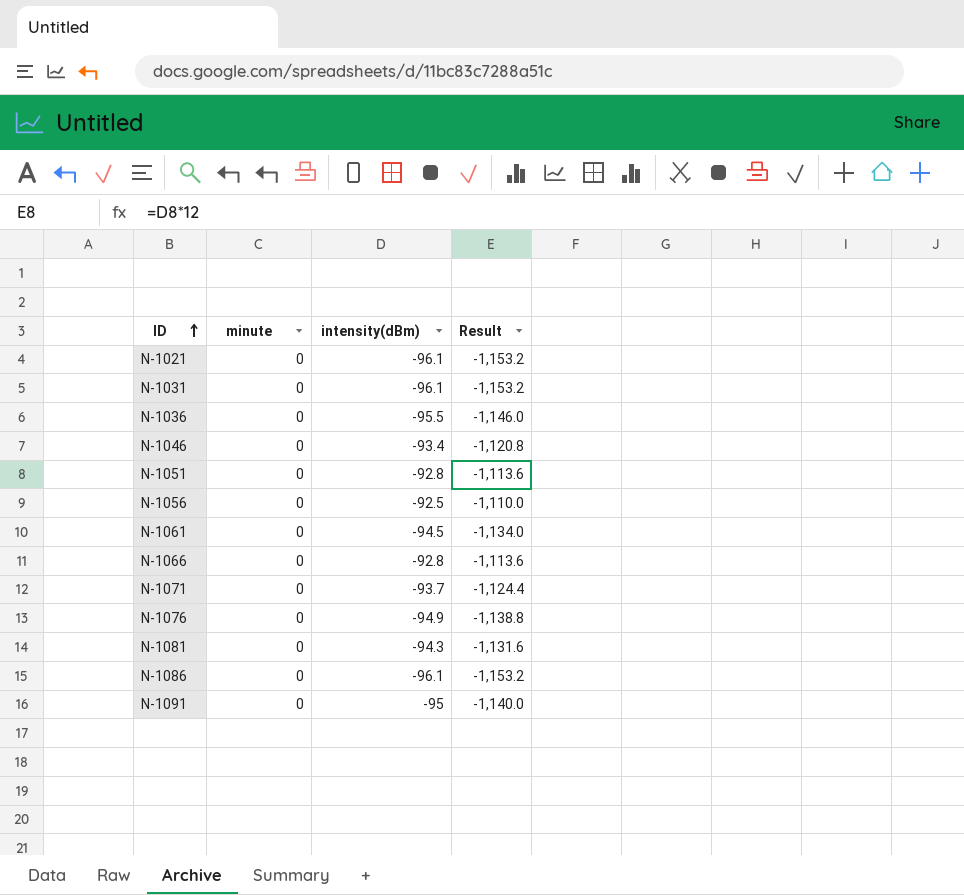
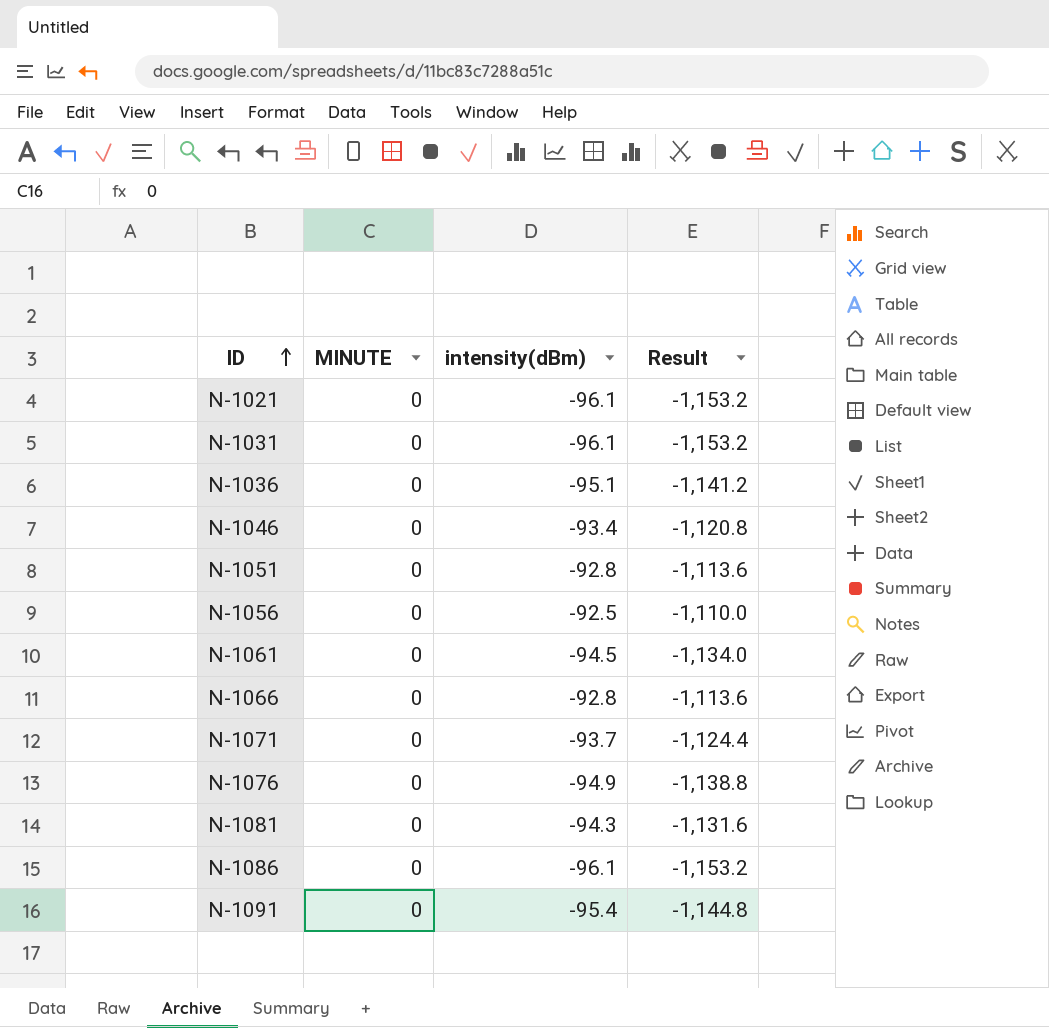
column name: minute -> MINUTE
N-1036 | intensity(dBm): -95.5 -> -95.1
N-1036 | Result: -1,146.0 -> -1,141.2
N-1091 | intensity(dBm): -95 -> -95.4
N-1091 | Result: -1,140.0 -> -1,144.8

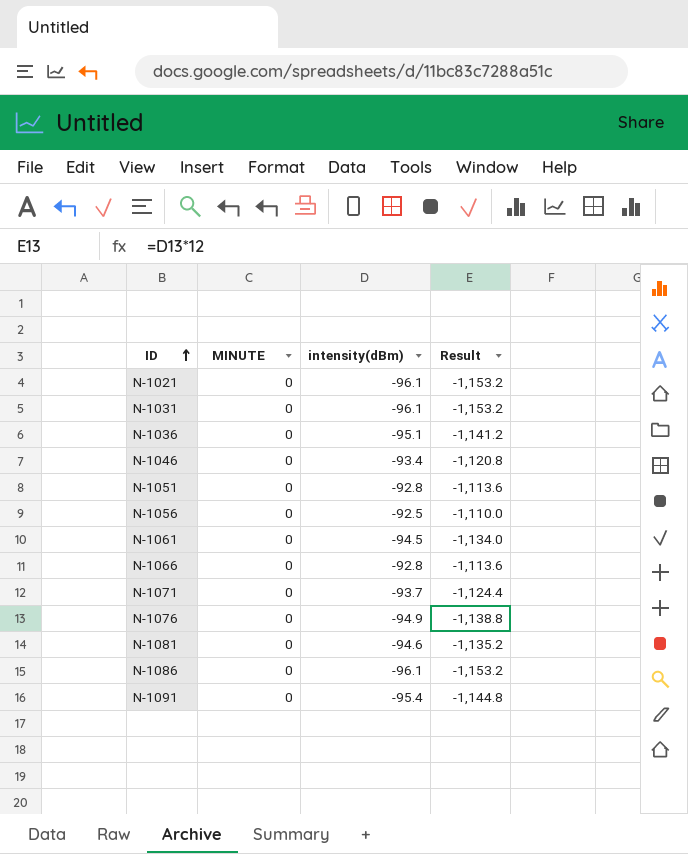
N-1081 | intensity(dBm): -94.3 -> -94.6
N-1081 | Result: -1,131.6 -> -1,135.2

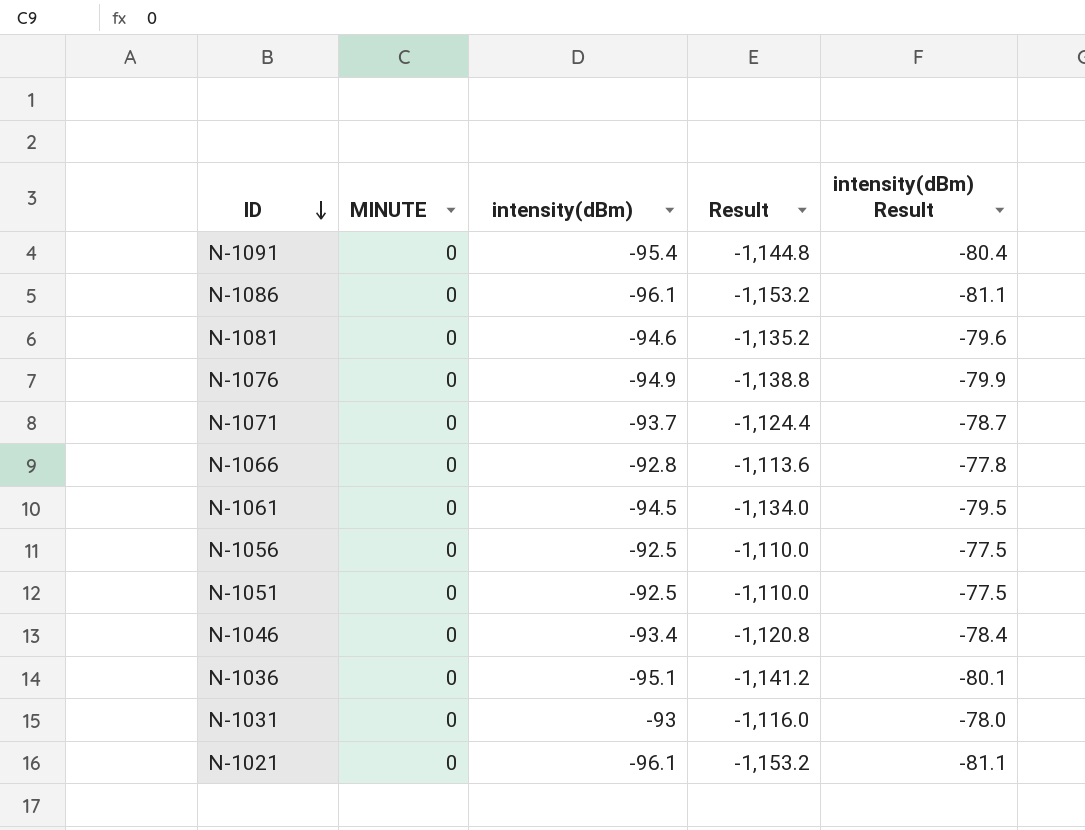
row order: ID ascending -> ID descending
column intensity(dBm) Result | formula: none -> [intensity(dBm)] + 15
N-1051 | intensity(dBm): -92.8 -> -92.5
N-1051 | Result: -1,113.6 -> -1,110.0
N-1031 | intensity(dBm): -96.1 -> -93
N-1031 | Result: -1,153.2 -> -1,116.0

